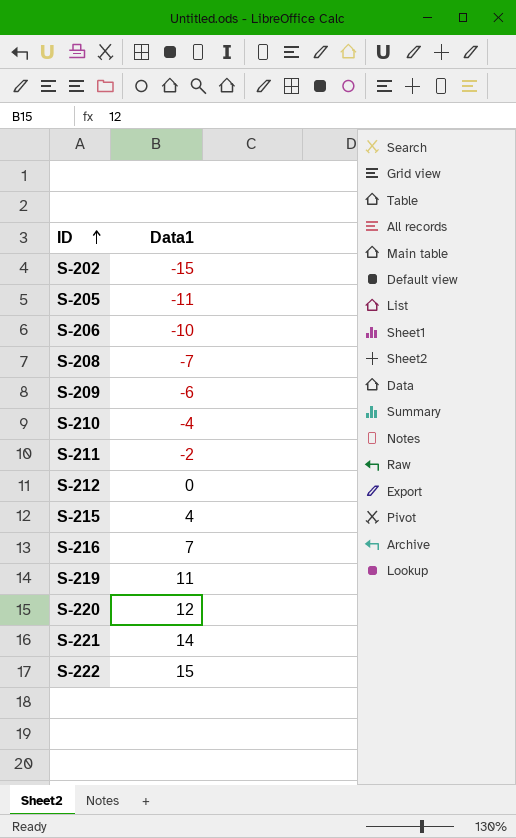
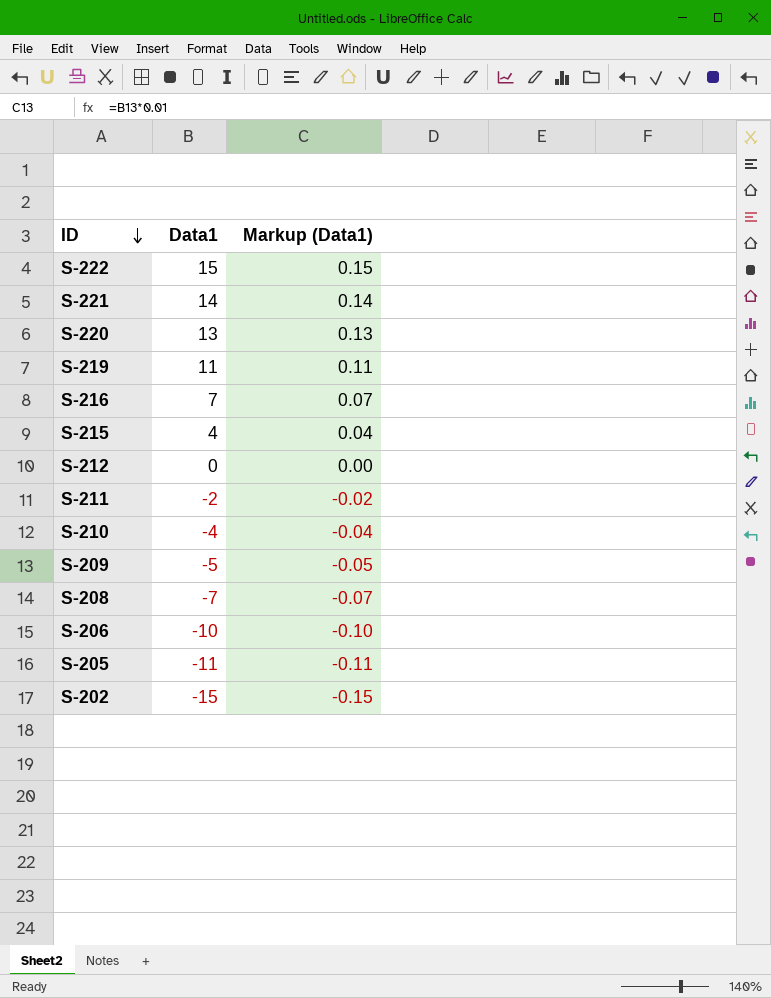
row order: ID ascending -> ID descending
column Markup (Data1) | formula: none -> [Data1] * 0.01
S-220 | Data1: 12 -> 13
S-209 | Data1: -6 -> -5

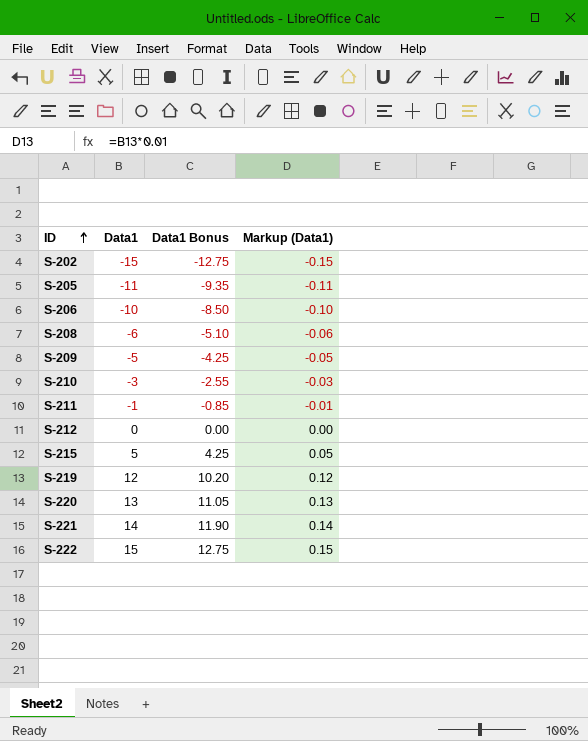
row order: ID descending -> ID ascending
column Data1 Bonus | formula: none -> [Data1] * 0.85
row S-216: 7 | 0.07 -> none
S-208 | Data1: -7 -> -6
S-208 | Markup (Data1): -0.07 -> -0.06
S-210 | Data1: -4 -> -3
S-210 | Markup (Data1): -0.04 -> -0.03
S-211 | Data1: -2 -> -1
S-211 | Markup (Data1): -0.02 -> -0.01
S-215 | Data1: 4 -> 5
S-215 | Markup (Data1): 0.04 -> 0.05
S-219 | Data1: 11 -> 12
S-219 | Markup (Data1): 0.11 -> 0.12

